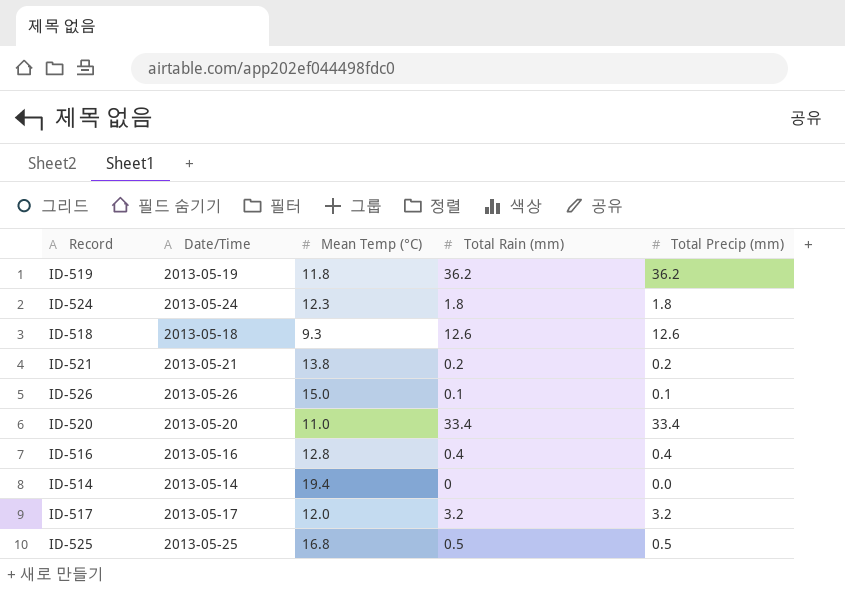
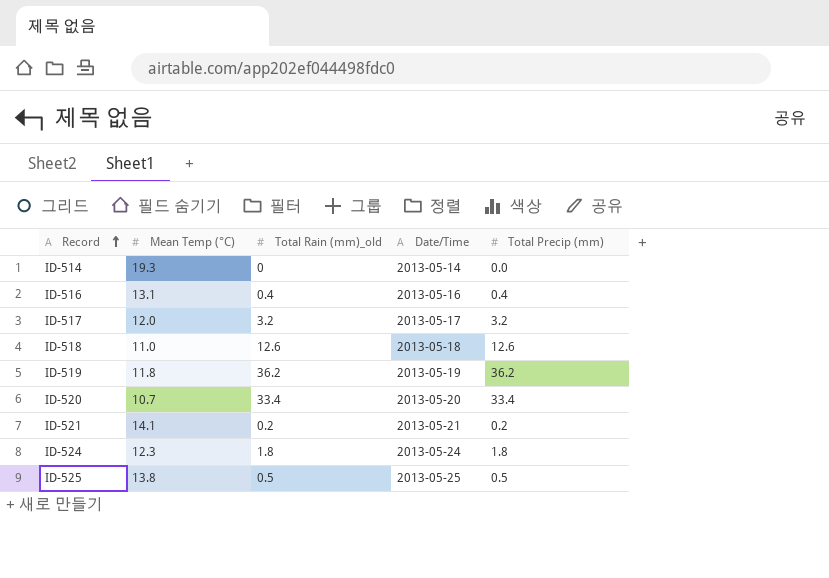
row order: none -> Record ascending
column name: Total Rain (mm) -> Total Rain (mm)_old
column Date/Time | position: 2 -> 4
row ID-526: 2013-05-26 | 15.0 | 0.1 | 0.1 -> none
ID-514 | Mean Temp (°C): 19.4 -> 19.3
ID-516 | Mean Temp (°C): 12.8 -> 13.1
ID-518 | Mean Temp (°C): 9.3 -> 11.0
ID-520 | Mean Temp (°C): 11.0 -> 10.7
ID-521 | Mean Temp (°C): 13.8 -> 14.1
ID-525 | Mean Temp (°C): 16.8 -> 13.8

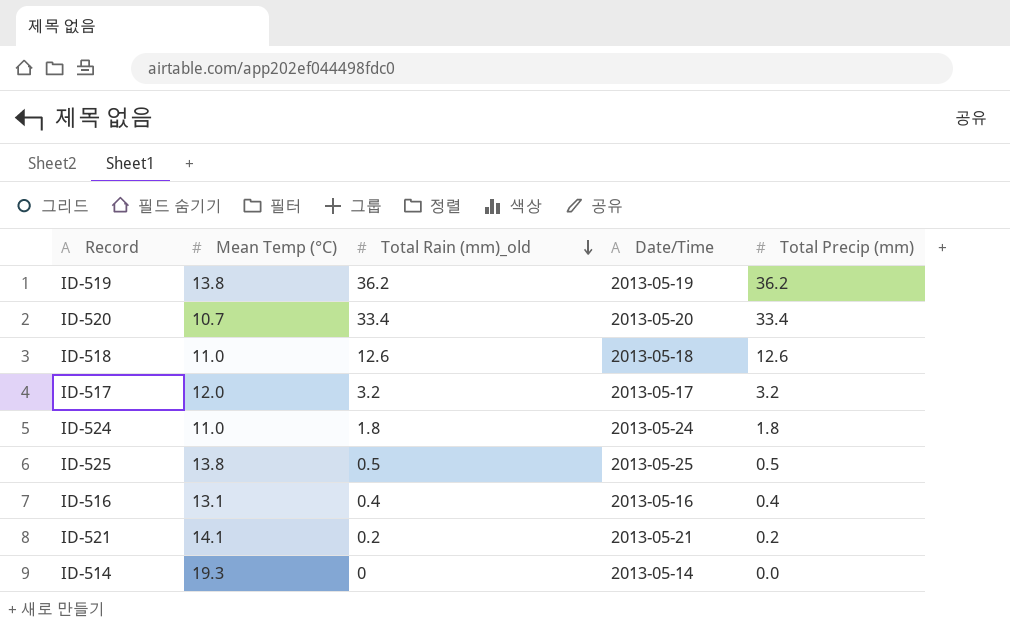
row order: Record ascending -> Total Rain (mm)_old descending
ID-519 | Mean Temp (°C): 11.8 -> 13.8
ID-524 | Mean Temp (°C): 12.3 -> 11.0

